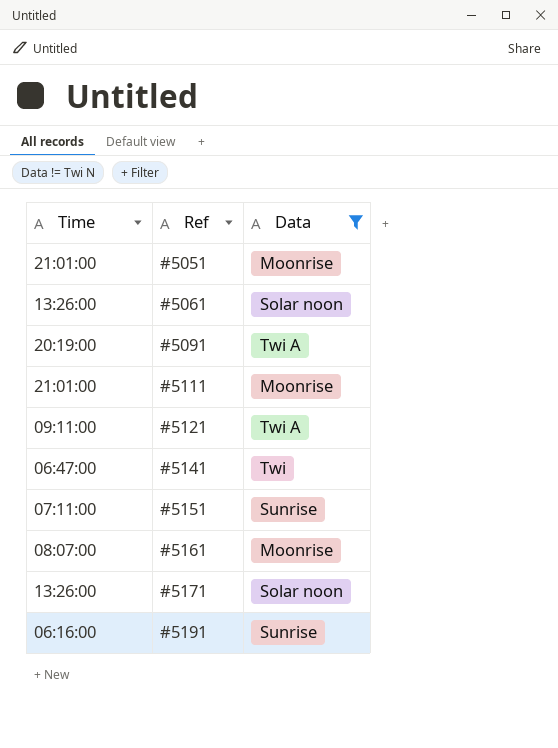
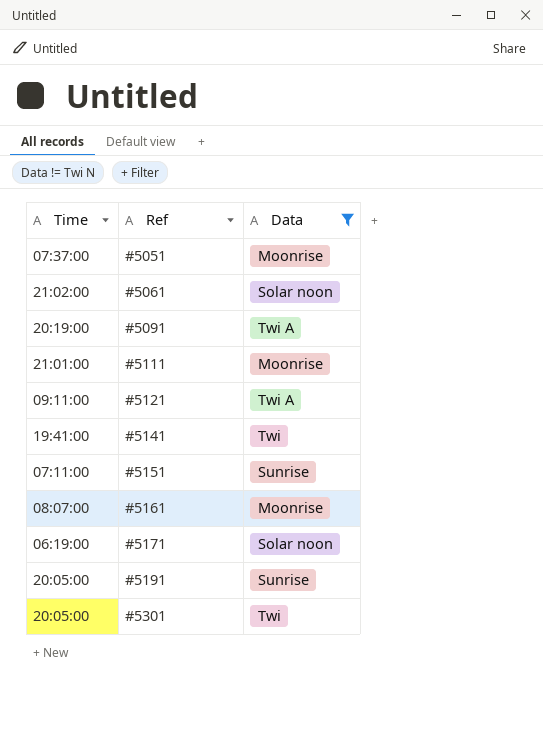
#5051 | Time: 21:01:00 -> 07:37:00
#5061 | Time: 13:26:00 -> 21:02:00
#5141 | Time: 06:47:00 -> 19:41:00
#5171 | Time: 13:26:00 -> 06:19:00
#5191 | Time: 06:16:00 -> 20:05:00
row #5301: none -> 20:05:00 | Twi

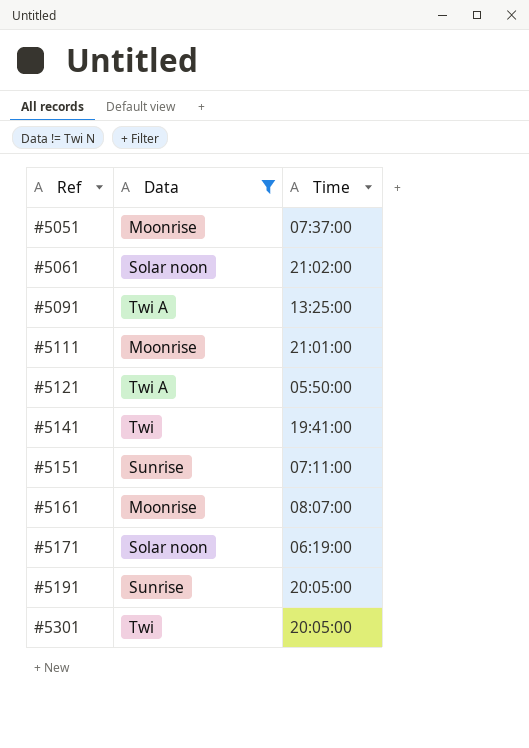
column Time | position: 1 -> 3
#5091 | Time: 20:19:00 -> 13:25:00
#5121 | Time: 09:11:00 -> 05:50:00

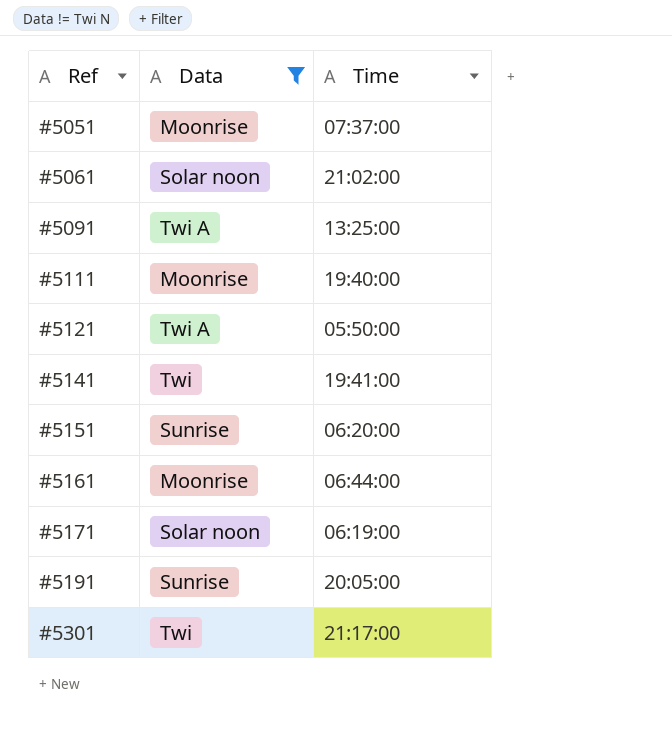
#5111 | Time: 21:01:00 -> 19:40:00
#5151 | Time: 07:11:00 -> 06:20:00
#5161 | Time: 08:07:00 -> 06:44:00
#5301 | Time: 20:05:00 -> 21:17:00

